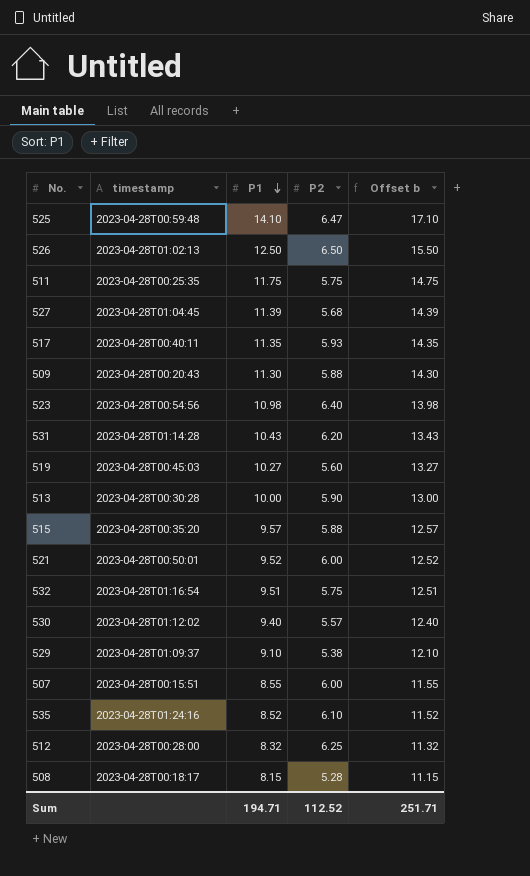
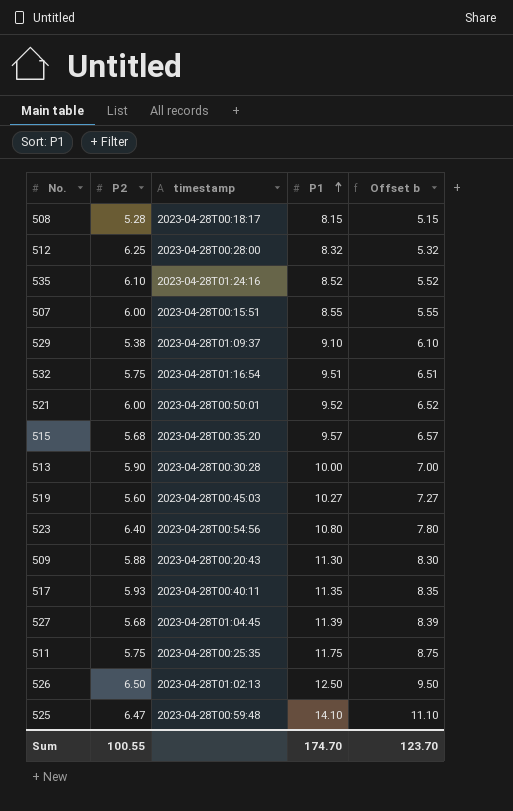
row order: P1 descending -> P1 ascending
column P2 | position: 4 -> 2
column Offset b | formula: [P1] + 3 -> [P1] - 3
row 531: 2023-04-28T01:14:28 | 10.43 | 6.20 | 13.43 -> none
row 530: 2023-04-28T01:12:02 | 9.40 | 5.57 | 12.40 -> none
515 | P2: 5.88 -> 5.68
523 | P1: 10.98 -> 10.80
Sum | P2: 112.52 -> 100.55
Sum | P1: 194.71 -> 174.70
Sum | Offset b: 251.71 -> 123.70

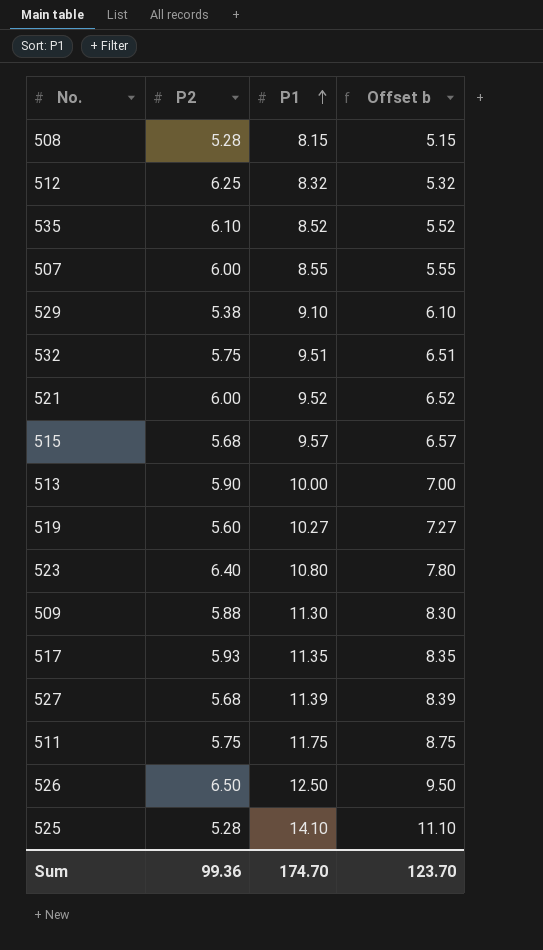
column timestamp | position: 3 -> none
525 | P2: 6.47 -> 5.28
Sum | P2: 100.55 -> 99.36

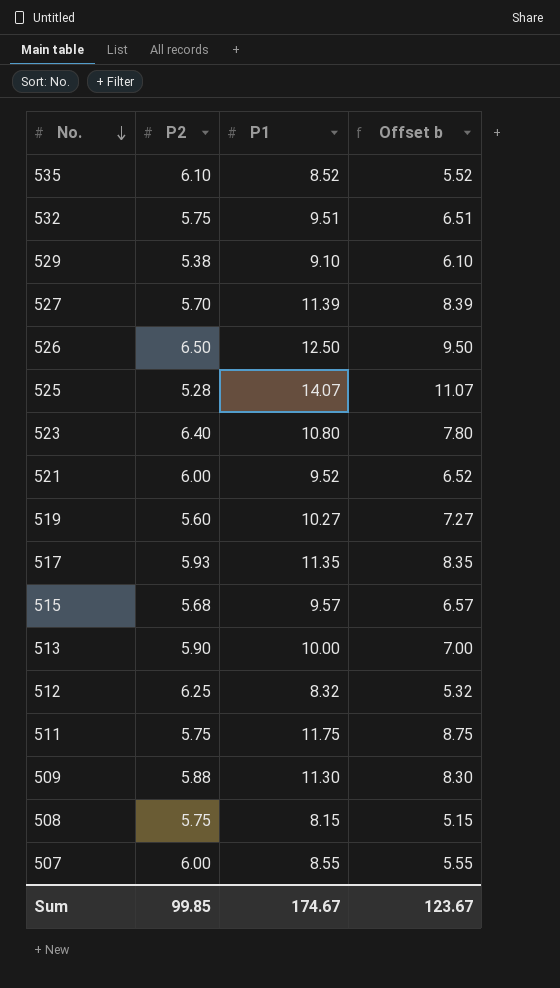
row order: P1 ascending -> No. descending
527 | P2: 5.68 -> 5.70
525 | P1: 14.10 -> 14.07
525 | Offset b: 11.10 -> 11.07
508 | P2: 5.28 -> 5.75
Sum | P2: 99.36 -> 99.85
Sum | P1: 174.70 -> 174.67
Sum | Offset b: 123.70 -> 123.67

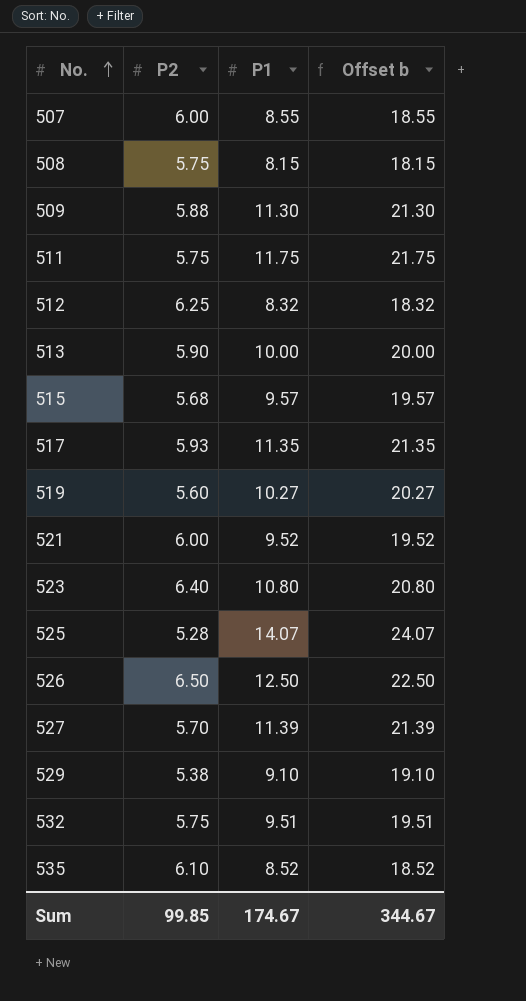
row order: No. descending -> No. ascending
column Offset b | formula: [P1] - 3 -> [P1] + 10
Sum | Offset b: 123.67 -> 344.67

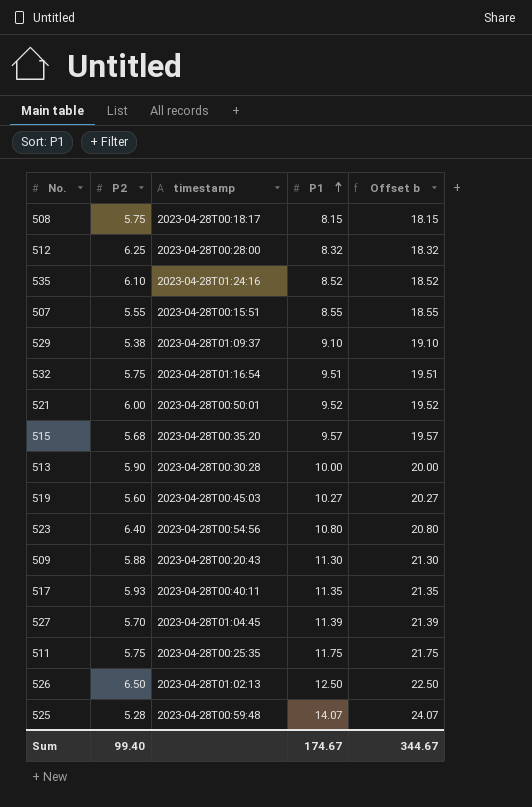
row order: No. ascending -> P1 ascending
column timestamp | position: none -> 3
507 | P2: 6.00 -> 5.55
Sum | P2: 99.85 -> 99.40

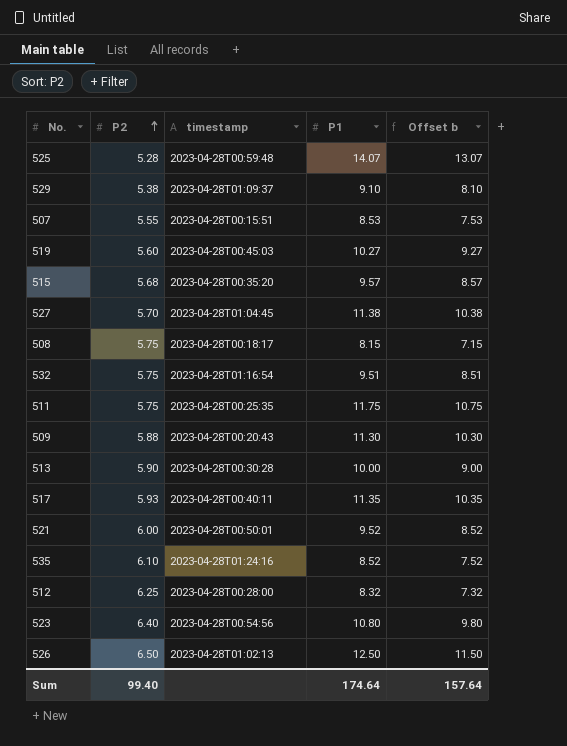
row order: P1 ascending -> P2 ascending
column Offset b | formula: [P1] + 10 -> [P1] - 1
507 | P1: 8.55 -> 8.53
527 | P1: 11.39 -> 11.38
Sum | P1: 174.67 -> 174.64
Sum | Offset b: 344.67 -> 157.64

